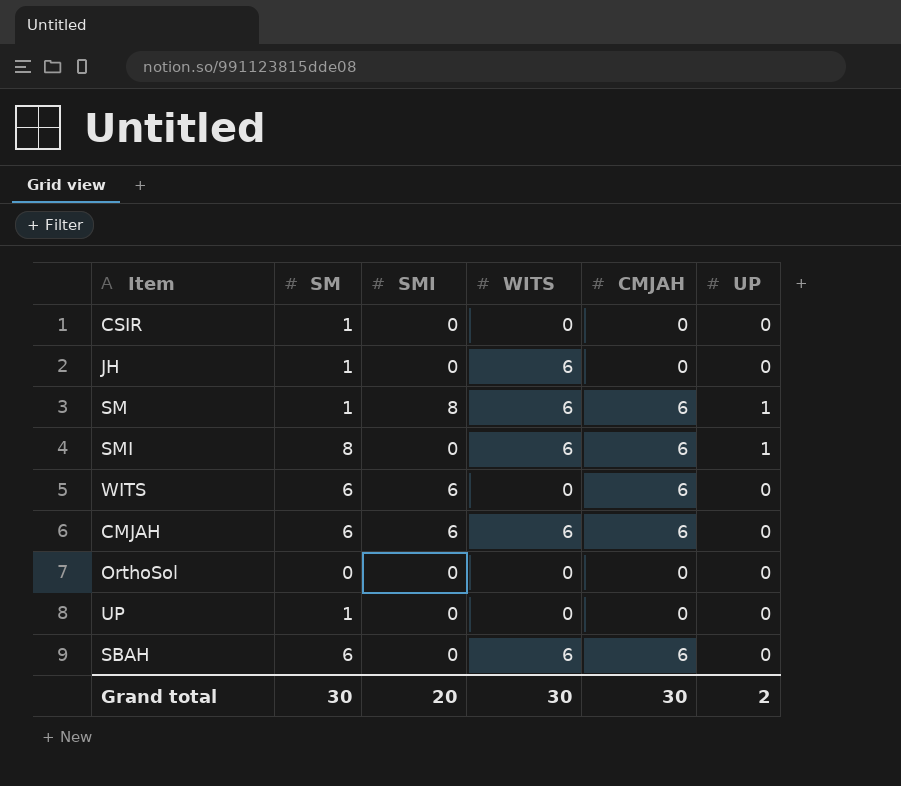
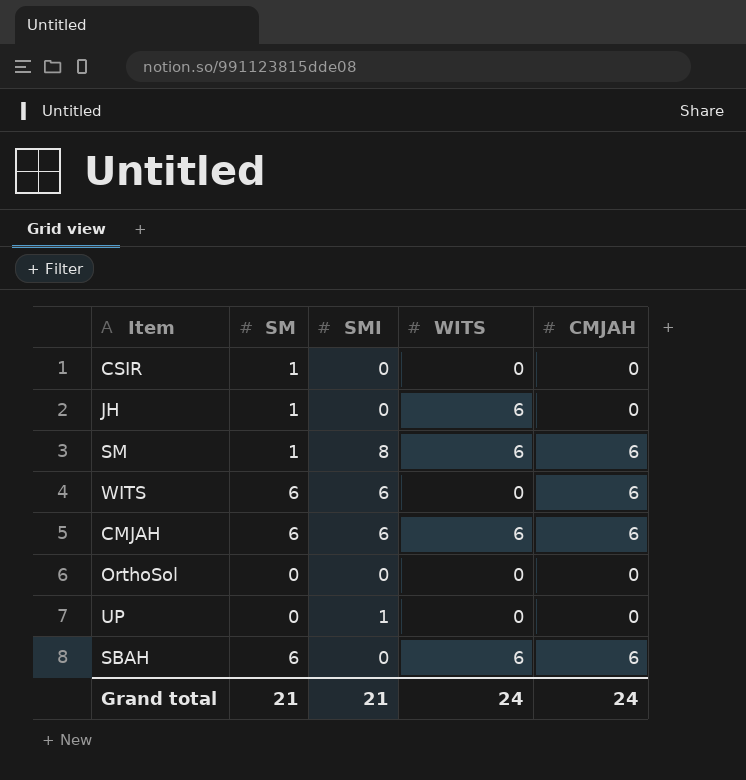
column UP | position: 6 -> none
row SMI: 8 | 0 | 6 | 6 | 1 -> none
UP | SM: 1 -> 0
UP | SMI: 0 -> 1
Grand total | SM: 30 -> 21
Grand total | SMI: 20 -> 21
Grand total | WITS: 30 -> 24
Grand total | CMJAH: 30 -> 24

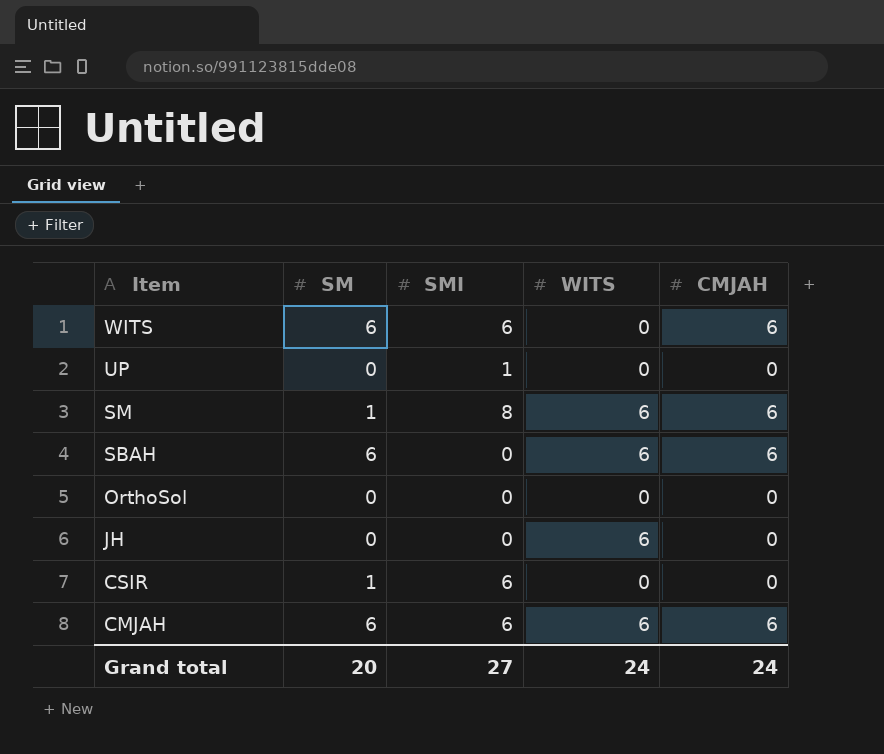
row order: none -> Item descending
JH | SM: 1 -> 0
CSIR | SMI: 0 -> 6
Grand total | SM: 21 -> 20
Grand total | SMI: 21 -> 27

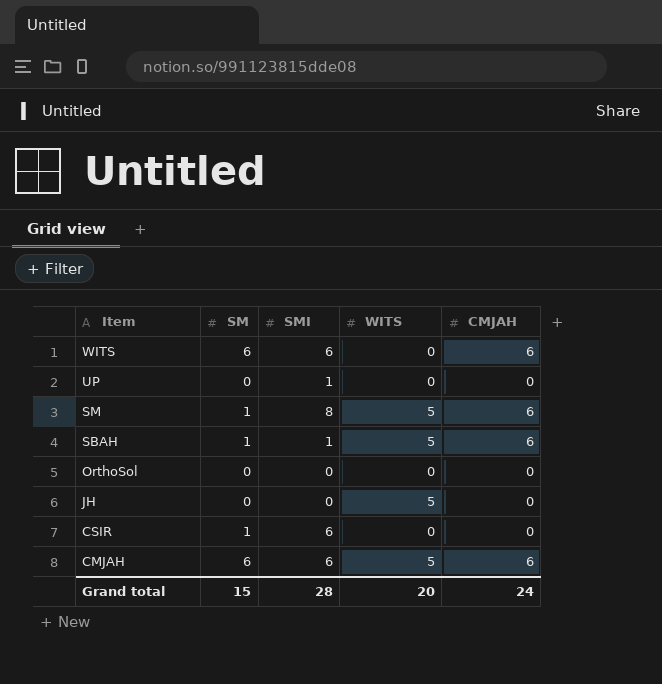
SM | WITS: 6 -> 5
SBAH | SM: 6 -> 1
SBAH | SMI: 0 -> 1
SBAH | WITS: 6 -> 5
JH | WITS: 6 -> 5
CMJAH | WITS: 6 -> 5
Grand total | SM: 20 -> 15
Grand total | SMI: 27 -> 28
Grand total | WITS: 24 -> 20

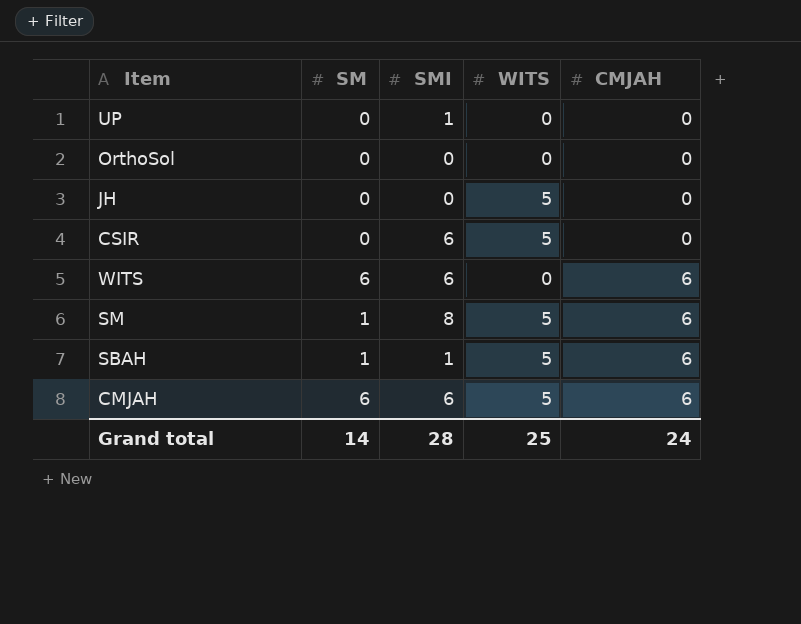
row order: Item descending -> CMJAH ascending
CSIR | SM: 1 -> 0
CSIR | WITS: 0 -> 5
Grand total | SM: 15 -> 14
Grand total | WITS: 20 -> 25

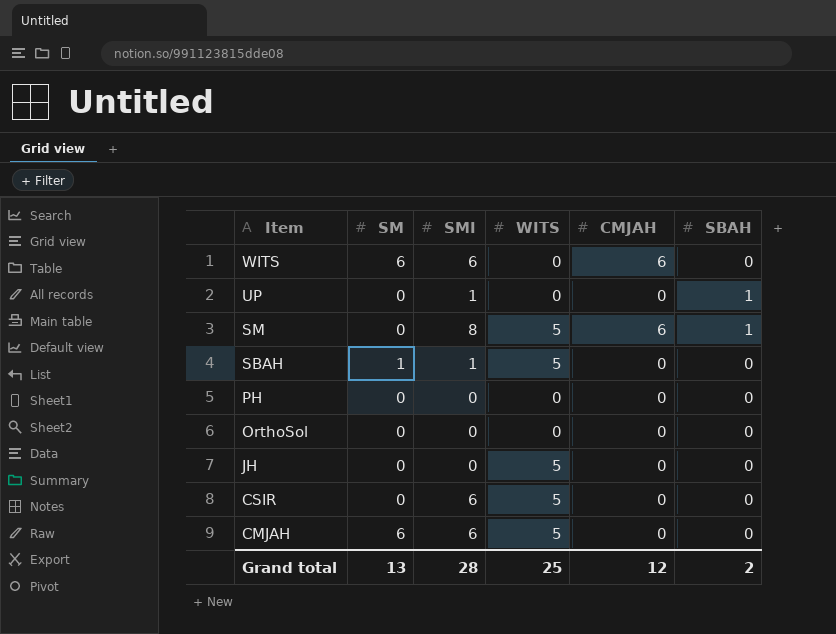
row order: CMJAH ascending -> Item descending
column SBAH | position: none -> 6
SM | SM: 1 -> 0
SBAH | CMJAH: 6 -> 0
row PH: none -> 0 | 0 | 0 | 0 | 0
CMJAH | CMJAH: 6 -> 0
Grand total | SM: 14 -> 13
Grand total | CMJAH: 24 -> 12

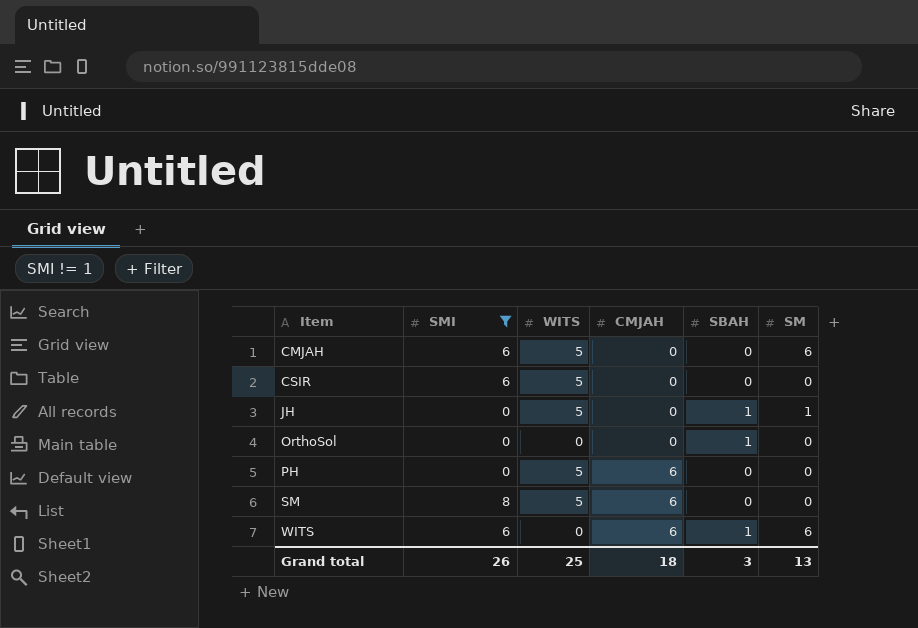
filter: none -> SMI != 1
row order: Item descending -> Item ascending
column SM | position: 2 -> 6
JH | SBAH: 0 -> 1
JH | SM: 0 -> 1
OrthoSol | SBAH: 0 -> 1
PH | WITS: 0 -> 5
PH | CMJAH: 0 -> 6
SM | SBAH: 1 -> 0
WITS | SBAH: 0 -> 1
Grand total | SMI: 28 -> 26
Grand total | CMJAH: 12 -> 18
Grand total | SBAH: 2 -> 3

